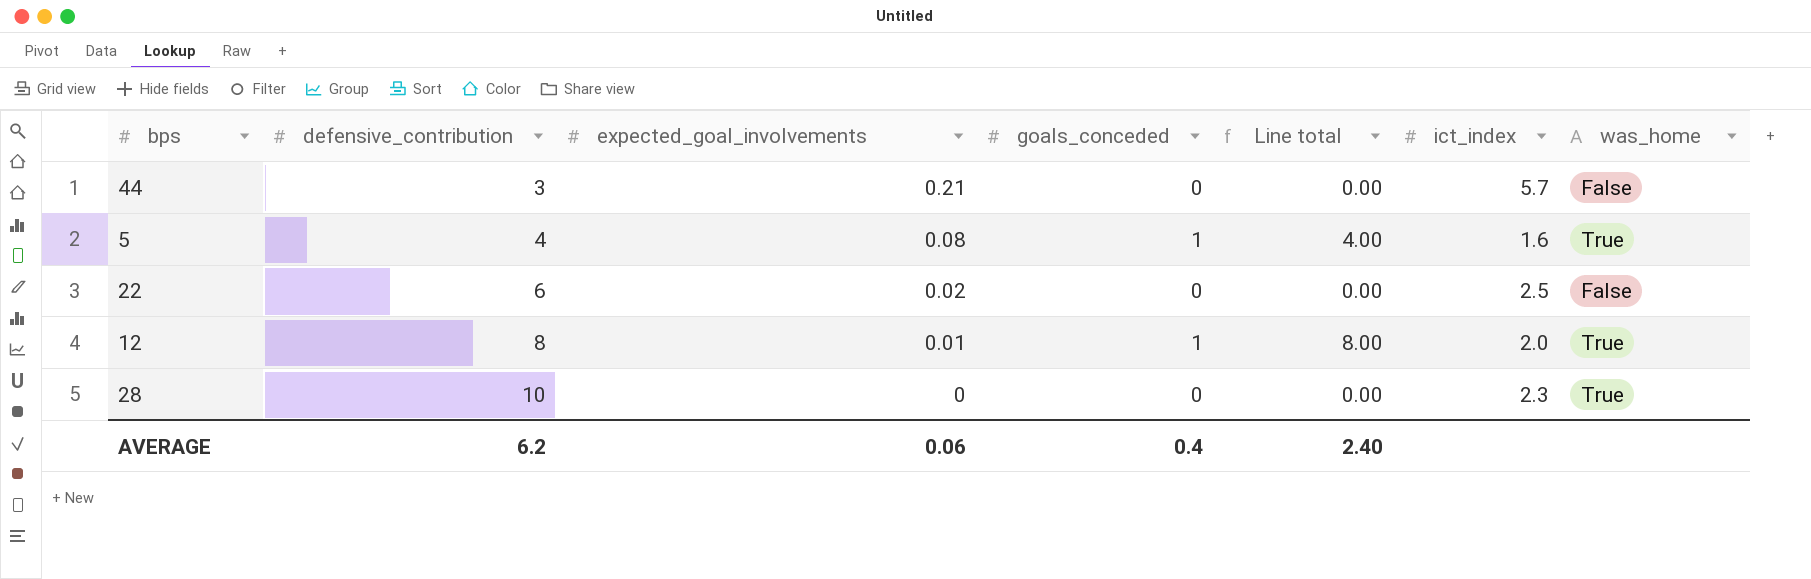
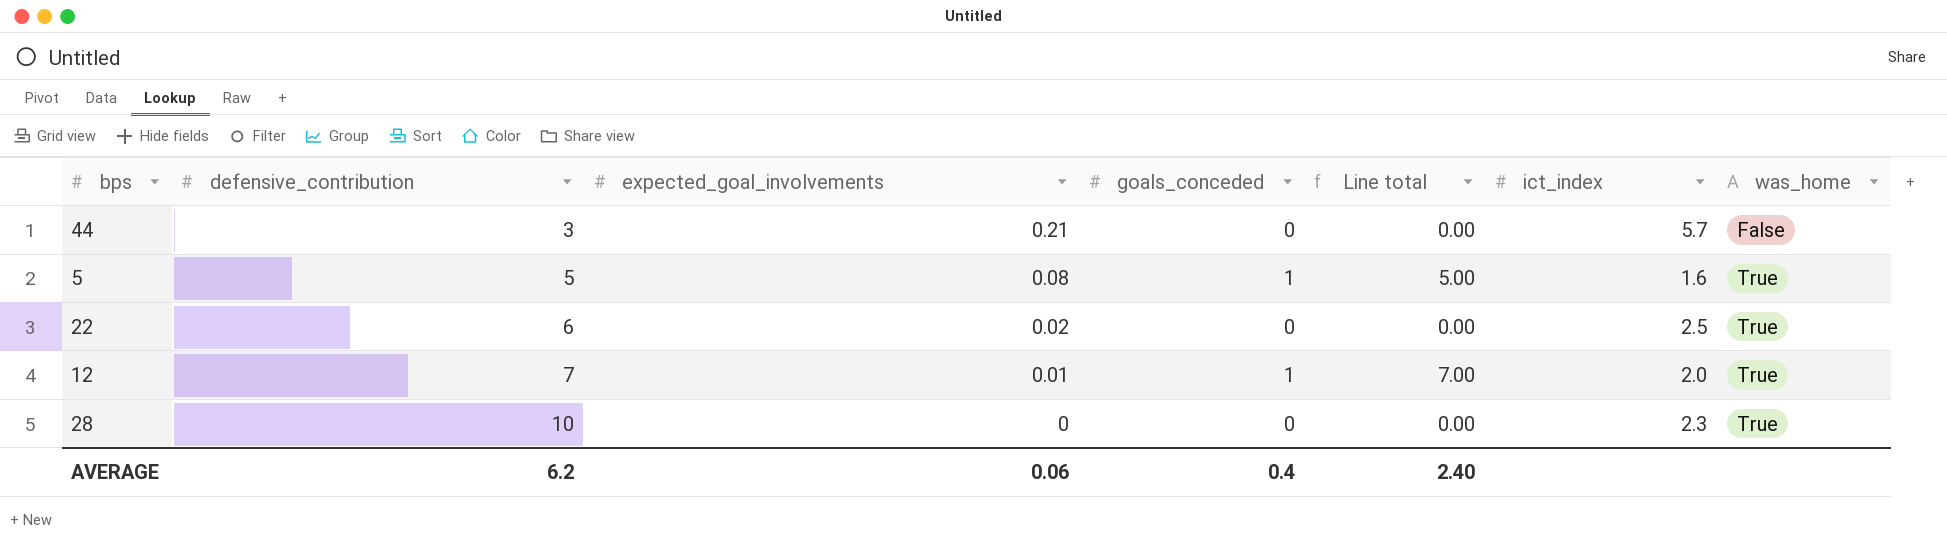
5 | defensive_contribution: 4 -> 5
5 | Line total: 4.00 -> 5.00
22 | was_home: False -> True
12 | defensive_contribution: 8 -> 7
12 | Line total: 8.00 -> 7.00

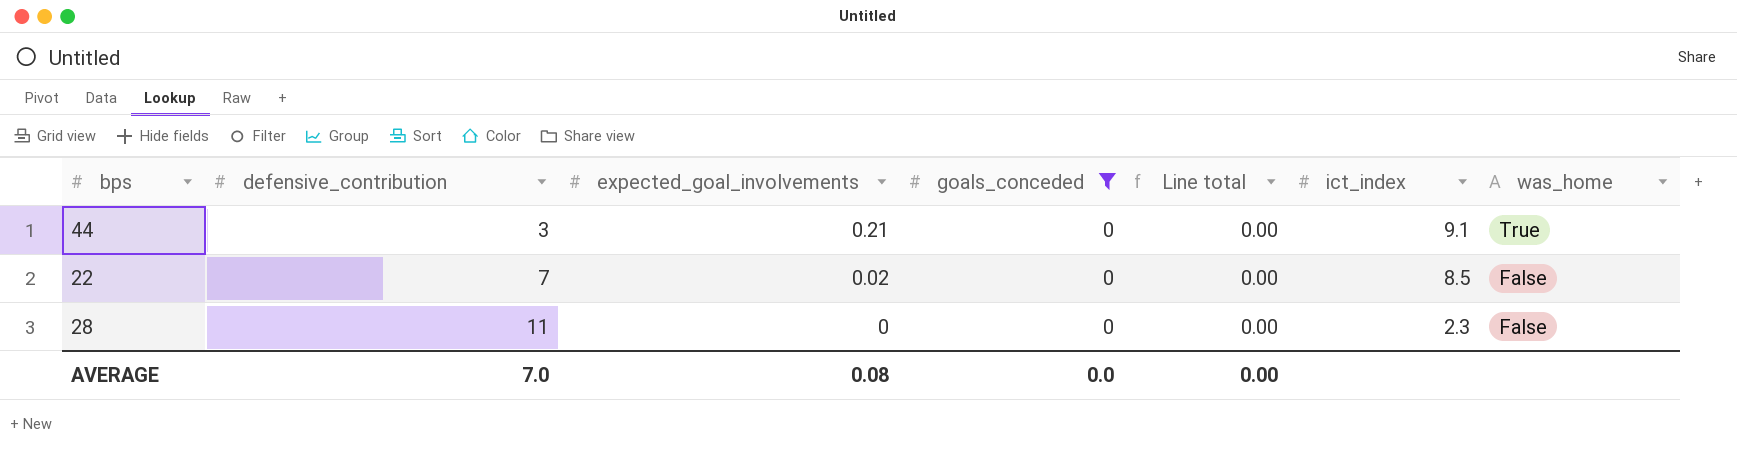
filter: none -> goals_conceded = 0
44 | ict_index: 5.7 -> 9.1
44 | was_home: False -> True
22 | defensive_contribution: 6 -> 7
22 | ict_index: 2.5 -> 8.5
22 | was_home: True -> False
28 | defensive_contribution: 10 -> 11
28 | was_home: True -> False
AVERAGE | defensive_contribution: 6.2 -> 7.0
AVERAGE | expected_goal_involvements: 0.06 -> 0.08
AVERAGE | goals_conceded: 0.4 -> 0.0
AVERAGE | Line total: 2.40 -> 0.00

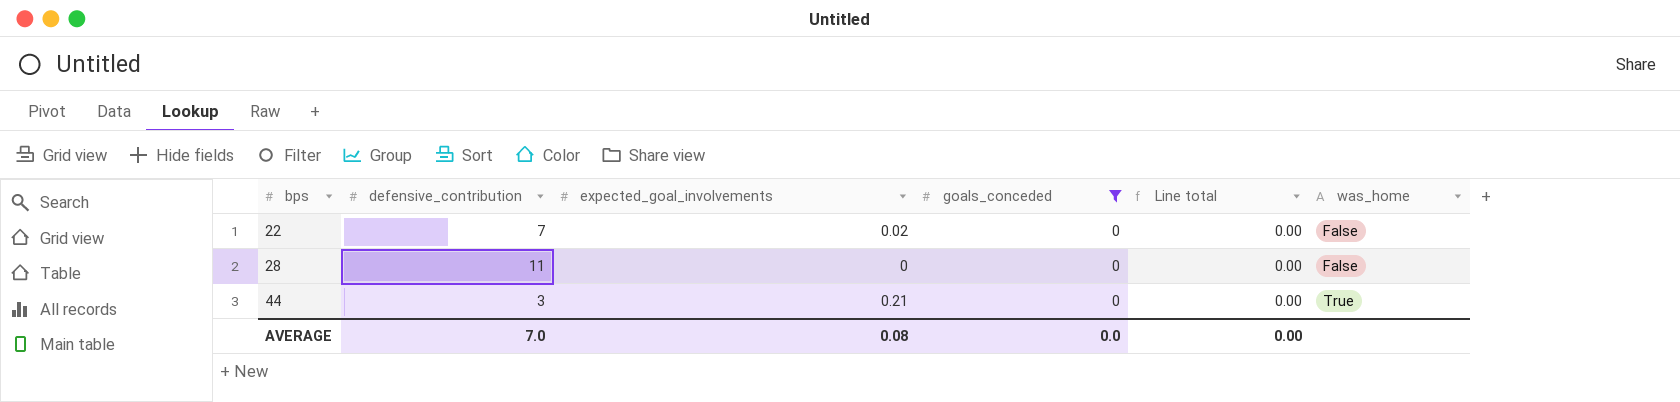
row order: defensive_contribution ascending -> bps ascending
column ict_index | position: 6 -> none

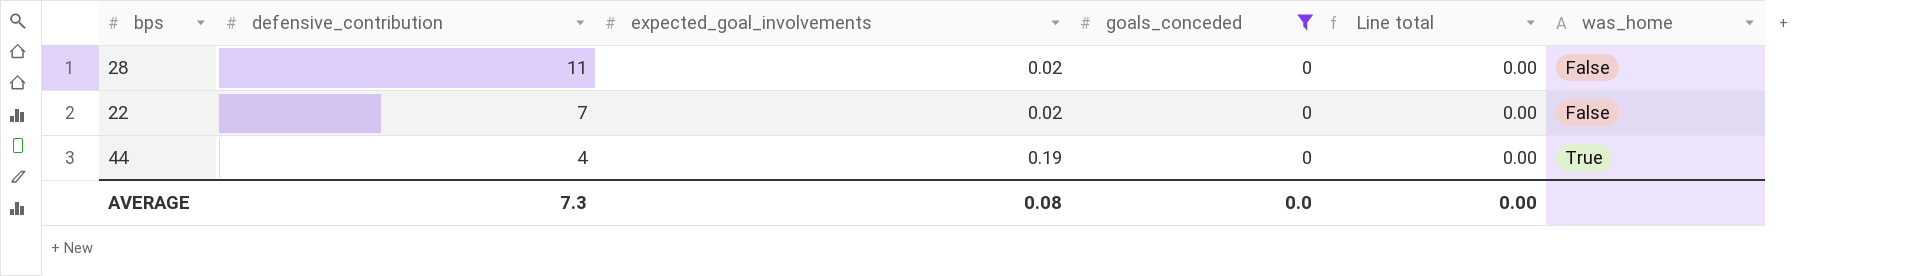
row order: bps ascending -> defensive_contribution descending
28 | expected_goal_involvements: 0 -> 0.02
44 | defensive_contribution: 3 -> 4
44 | expected_goal_involvements: 0.21 -> 0.19
AVERAGE | defensive_contribution: 7.0 -> 7.3

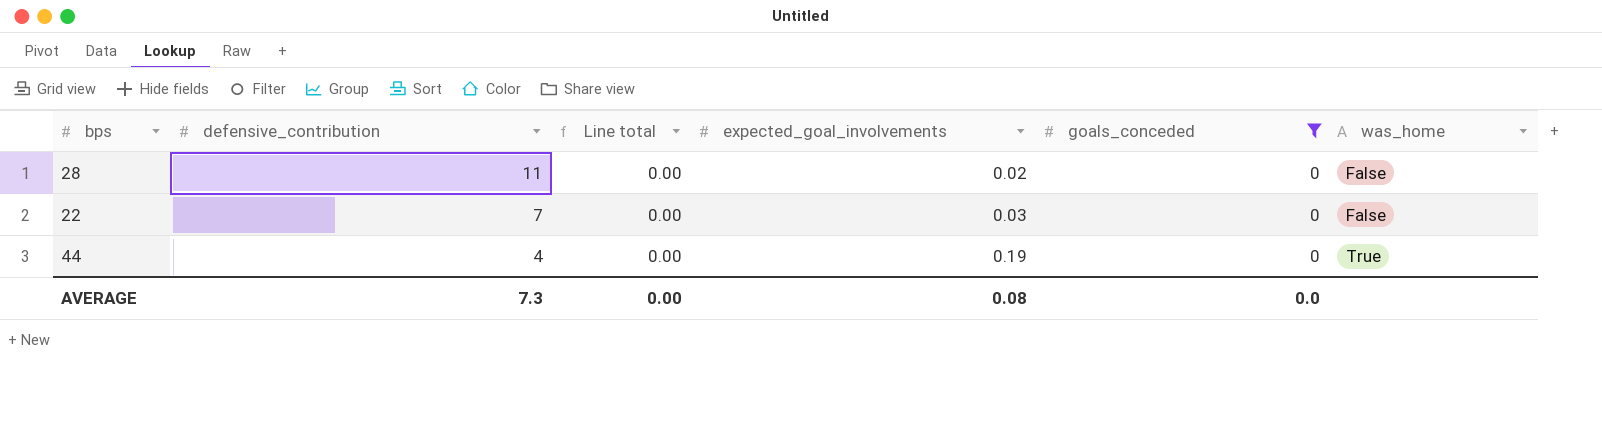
column Line total | position: 5 -> 3
22 | expected_goal_involvements: 0.02 -> 0.03

